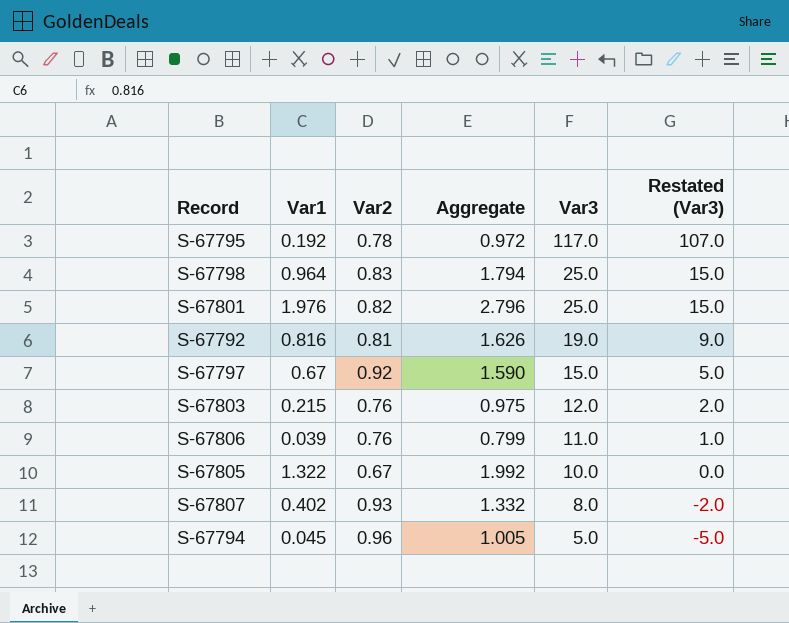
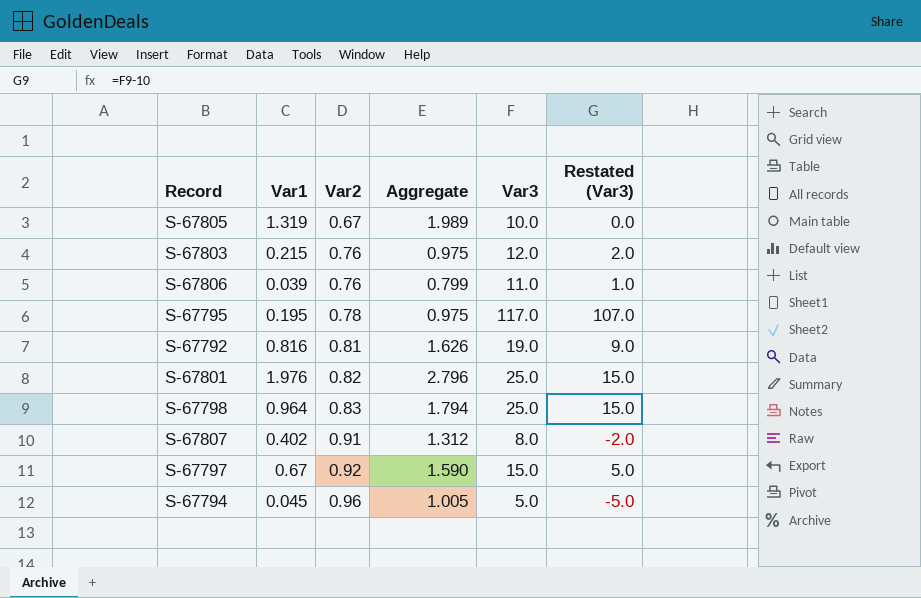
row order: Var3 descending -> Var2 ascending
S-67805 | Var1: 1.322 -> 1.319
S-67805 | Aggregate: 1.992 -> 1.989
S-67795 | Var1: 0.192 -> 0.195
S-67795 | Aggregate: 0.972 -> 0.975
S-67807 | Var2: 0.93 -> 0.91
S-67807 | Aggregate: 1.332 -> 1.312

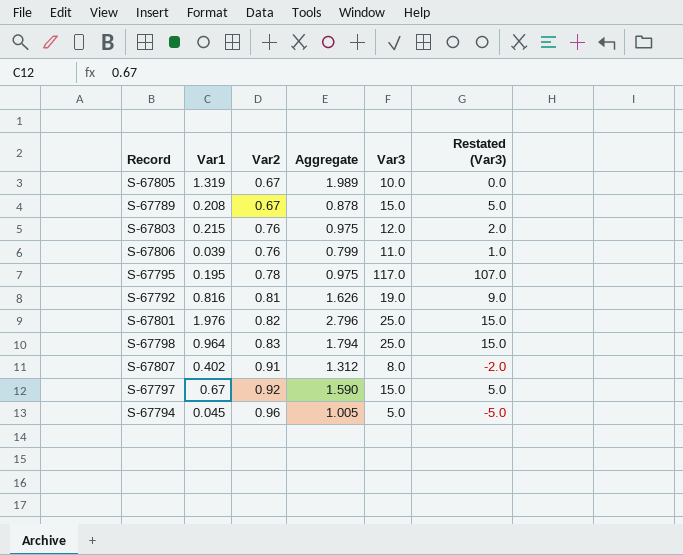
row S-67789: none -> 0.208 | 0.67 | 0.878 | 15.0 | 5.0

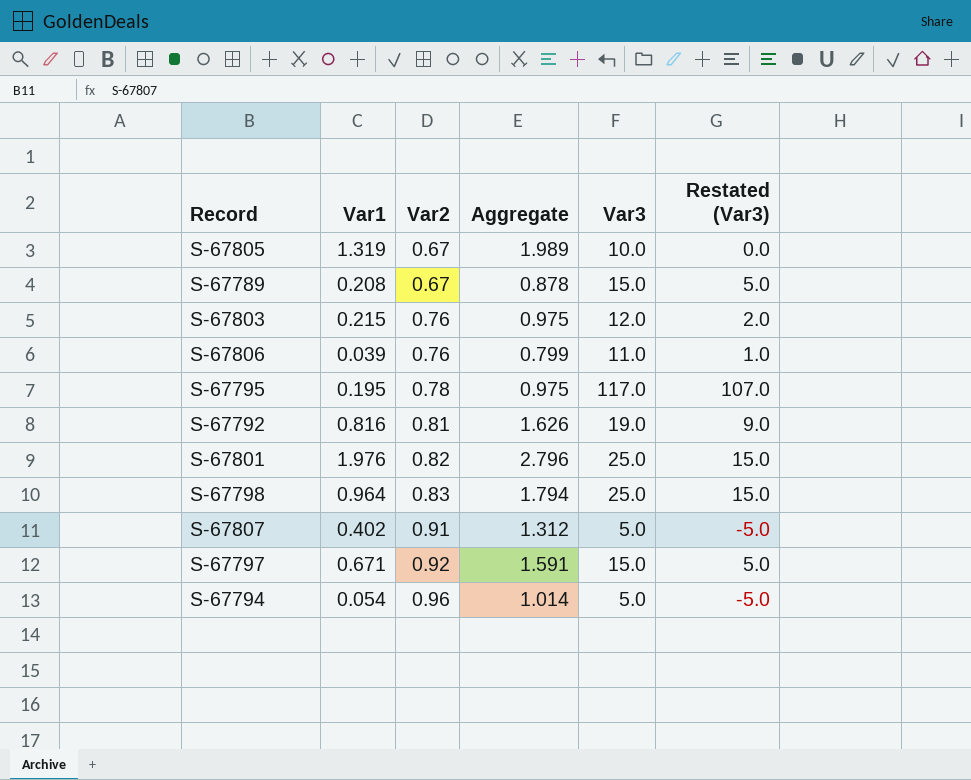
S-67807 | Var3: 8.0 -> 5.0
S-67807 | Restated (Var3): -2.0 -> -5.0
S-67797 | Var1: 0.67 -> 0.671
S-67797 | Aggregate: 1.590 -> 1.591
S-67794 | Var1: 0.045 -> 0.054
S-67794 | Aggregate: 1.005 -> 1.014

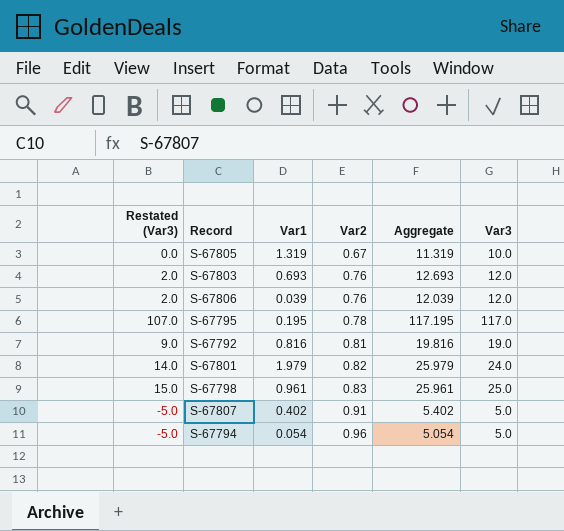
column Restated (Var3) | position: 6 -> 1
column Aggregate | formula: [Var1] + [Var2] -> [Var1] + [Var3]
row S-67789: 0.208 | 0.67 | 0.878 | 15.0 | 5.0 -> none
row S-67797: 0.671 | 0.92 | 1.591 | 15.0 | 5.0 -> none
S-67803 | Var1: 0.215 -> 0.693
S-67806 | Restated (Var3): 1.0 -> 2.0
S-67806 | Var3: 11.0 -> 12.0
S-67801 | Restated (Var3): 15.0 -> 14.0
S-67801 | Var1: 1.976 -> 1.979
S-67801 | Var3: 25.0 -> 24.0
S-67798 | Var1: 0.964 -> 0.961

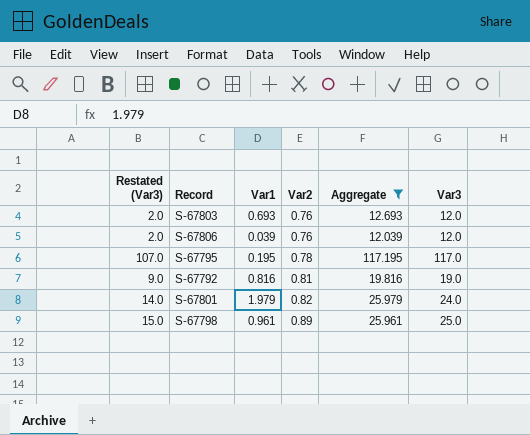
filter: none -> Aggregate >= 12.039
S-67798 | Var2: 0.83 -> 0.89

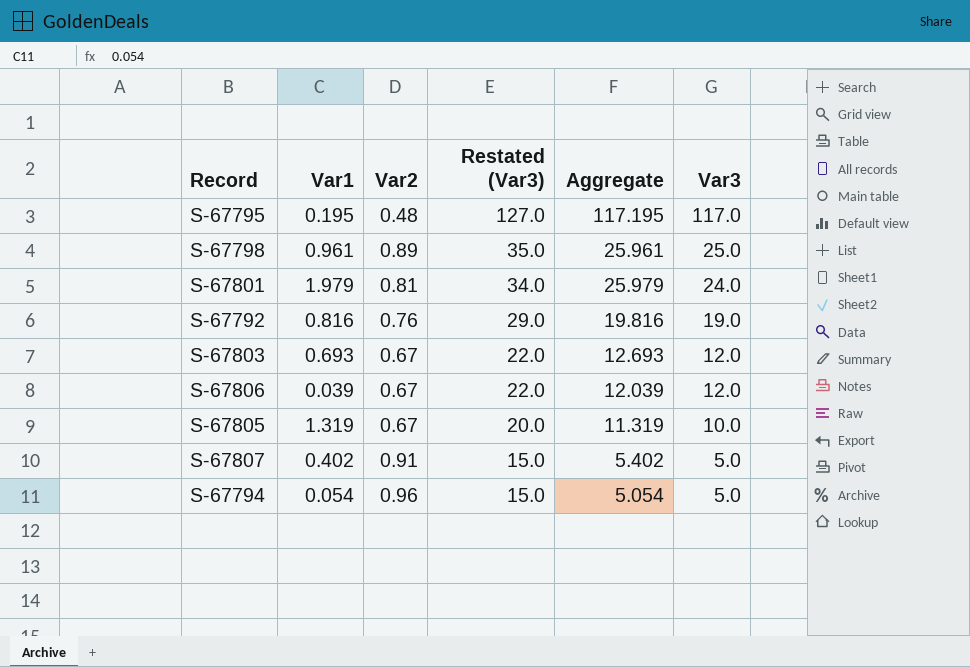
filter: Aggregate >= 12.039 -> none
row order: Var2 ascending -> Restated (Var3) descending
column Restated (Var3) | formula: [Var3] - 10 -> [Var3] + 10
column Restated (Var3) | position: 1 -> 4
S-67795 | Var2: 0.78 -> 0.48
S-67801 | Var2: 0.82 -> 0.81
S-67792 | Var2: 0.81 -> 0.76
S-67803 | Var2: 0.76 -> 0.67
S-67806 | Var2: 0.76 -> 0.67

